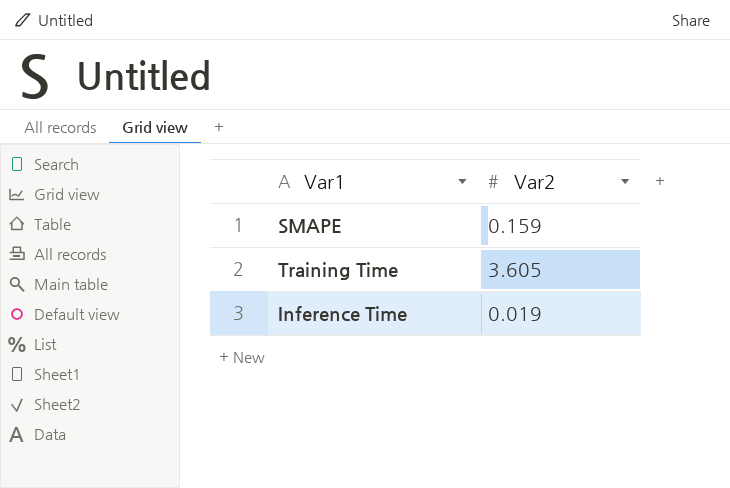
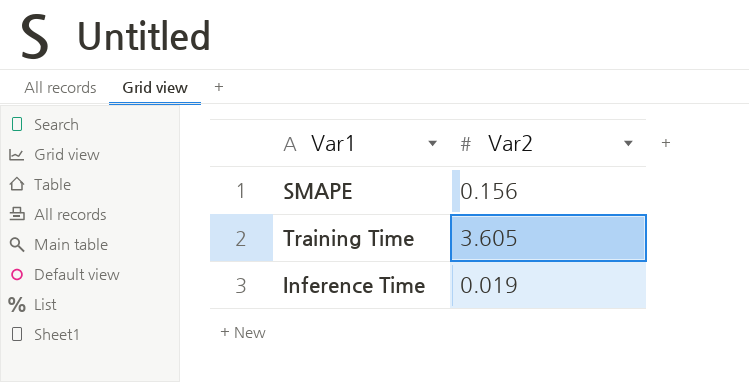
SMAPE | Var2: 0.159 -> 0.156

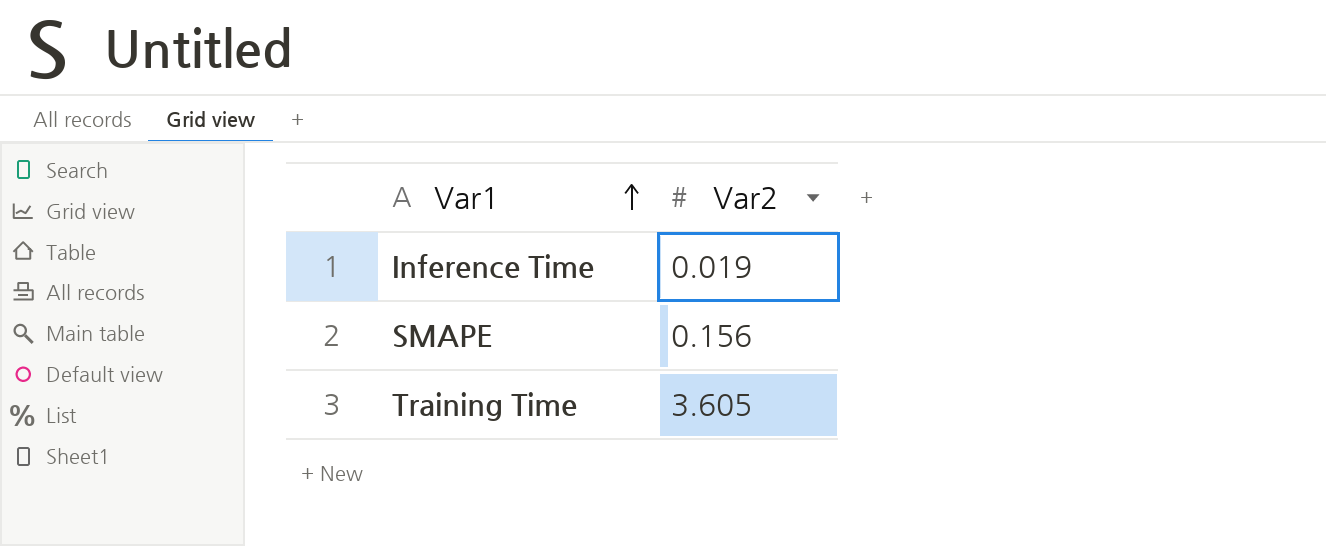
row order: none -> Var1 ascending

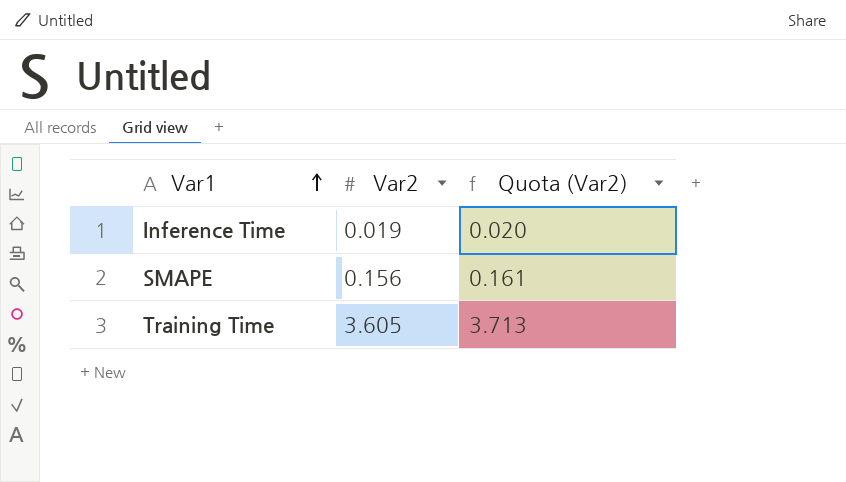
column Quota (Var2) | formula: none -> [Var2] * 1.03

